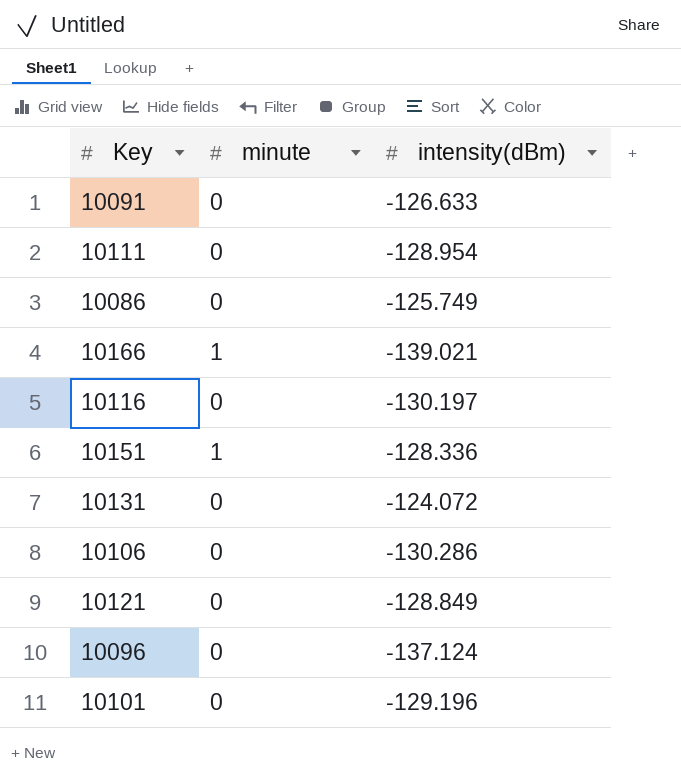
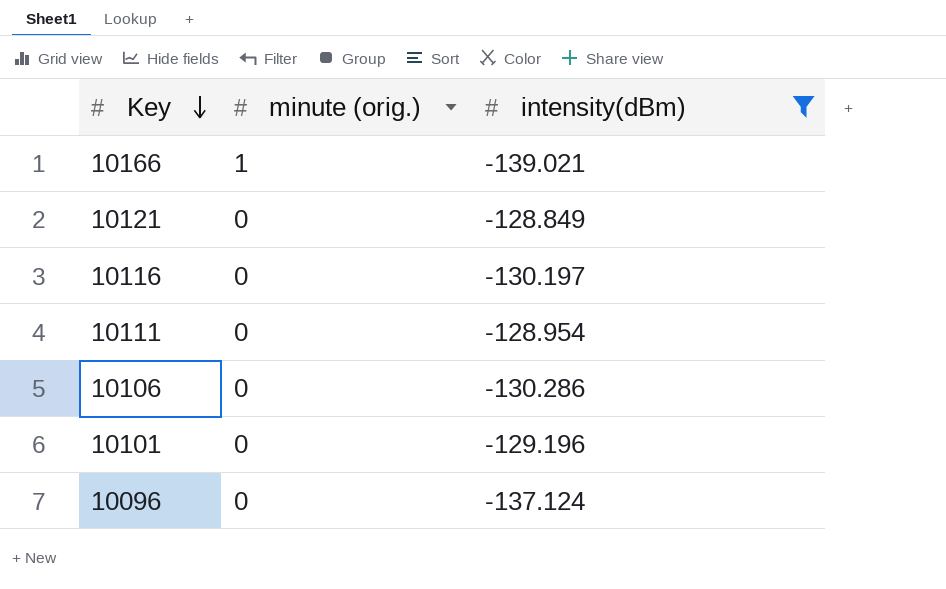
filter: none -> intensity(dBm) <= -128.849
row order: none -> Key descending
column name: minute -> minute (orig.)

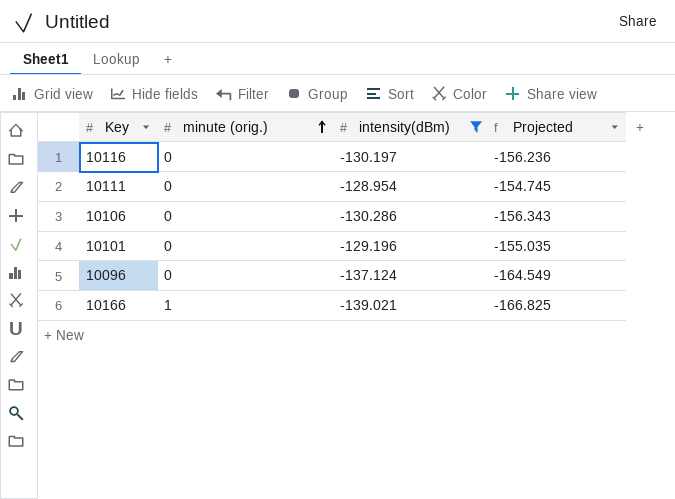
row order: Key descending -> minute (orig.) ascending
column Projected | formula: none -> [intensity(dBm)] * 1.2
row 10121: 0 | -128.849 -> none

